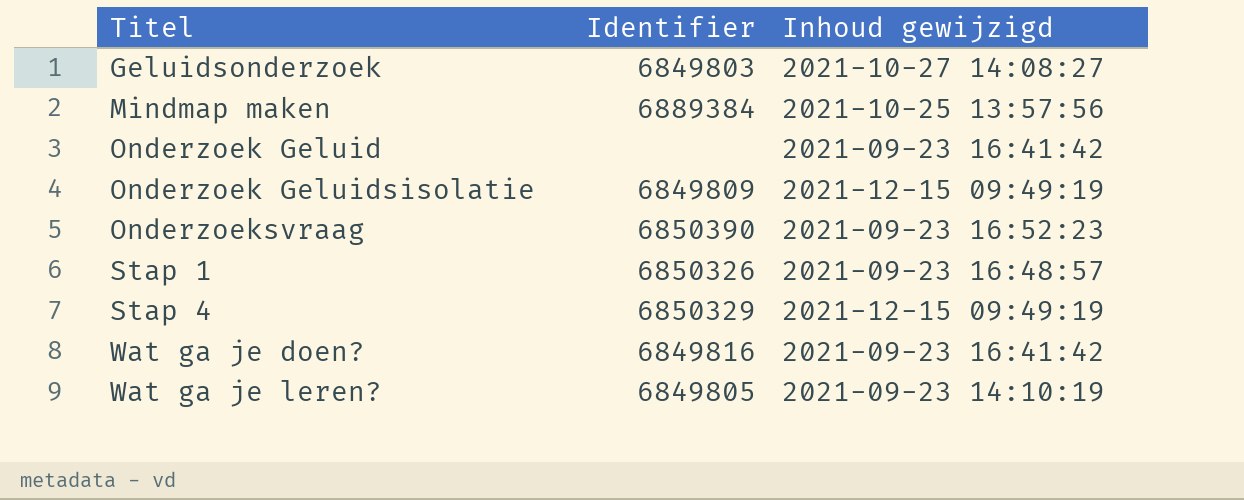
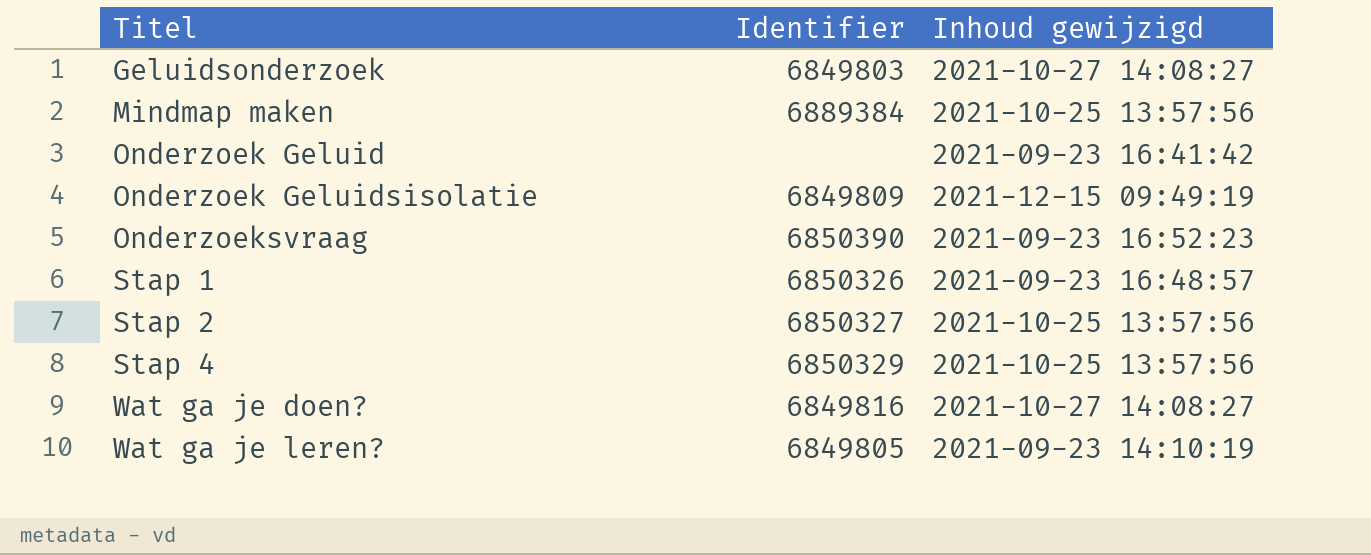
row Stap 2: none -> 6850327 | 2021-10-25 13:57:56
Stap 4 | Inhoud gewijzigd: 2021-12-15 09:49:19 -> 2021-10-25 13:57:56
Wat ga je doen? | Inhoud gewijzigd: 2021-09-23 16:41:42 -> 2021-10-27 14:08:27

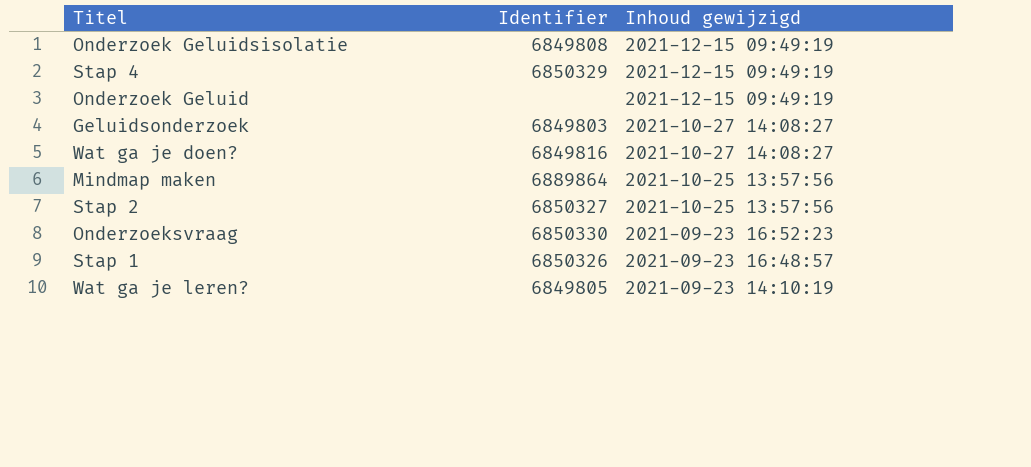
row order: Titel ascending -> Inhoud gewijzigd descending
Onderzoek Geluidsisolatie | Identifier: 6849809 -> 6849808
Stap 4 | Inhoud gewijzigd: 2021-10-25 13:57:56 -> 2021-12-15 09:49:19
Onderzoek Geluid | Inhoud gewijzigd: 2021-09-23 16:41:42 -> 2021-12-15 09:49:19
Mindmap maken | Identifier: 6889384 -> 6889864
Onderzoeksvraag | Identifier: 6850390 -> 6850330

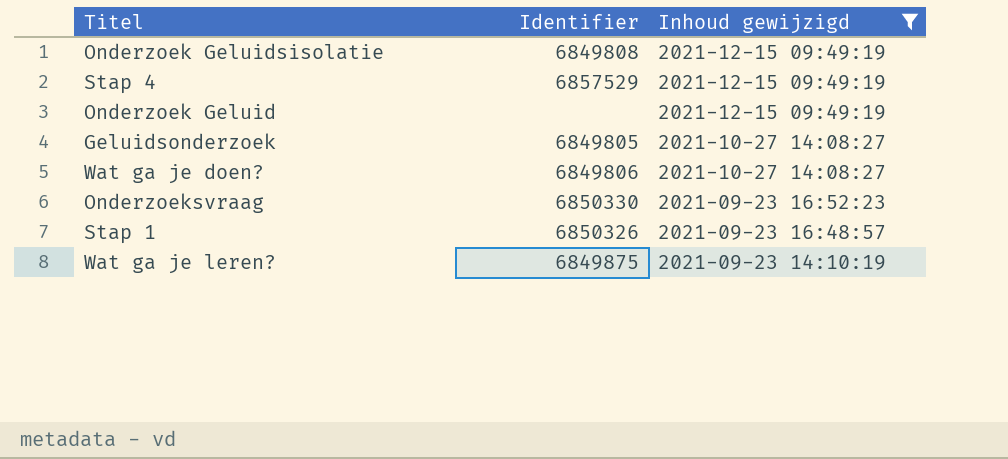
filter: none -> Inhoud gewijzigd != 2021-10-25 13:57:56
Stap 4 | Identifier: 6850329 -> 6857529
Geluidsonderzoek | Identifier: 6849803 -> 6849805
Wat ga je doen? | Identifier: 6849816 -> 6849806
Wat ga je leren? | Identifier: 6849805 -> 6849875

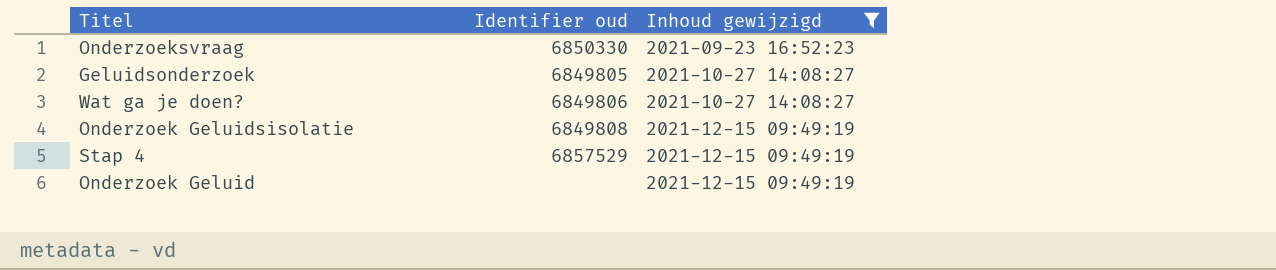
row order: Inhoud gewijzigd descending -> Inhoud gewijzigd ascending
column name: Identifier -> Identifier oud
row Stap 1: 6850326 | 2021-09-23 16:48:57 -> none
row Wat ga je leren?: 6849875 | 2021-09-23 14:10:19 -> none

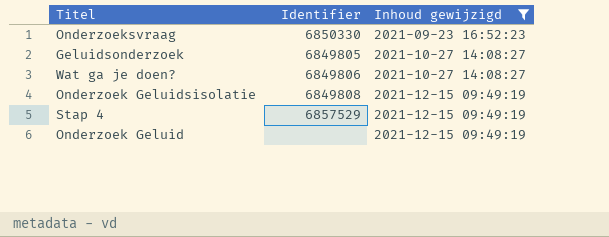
column name: Identifier oud -> Identifier

